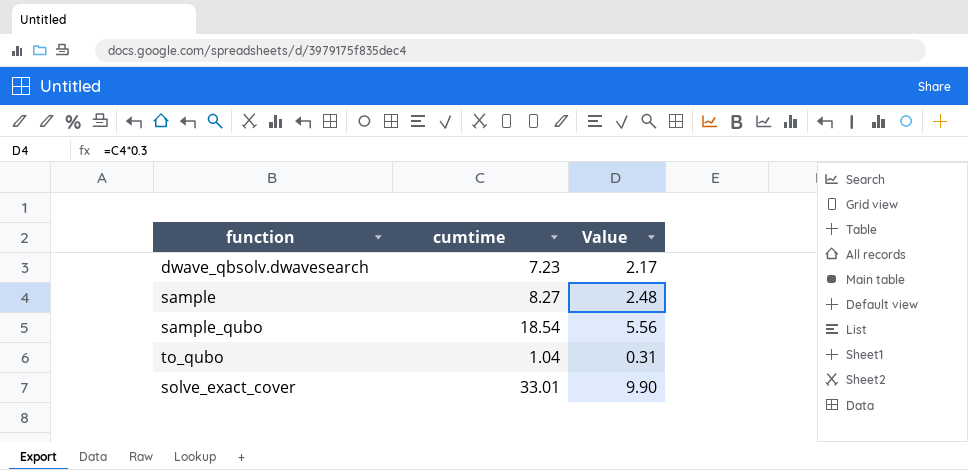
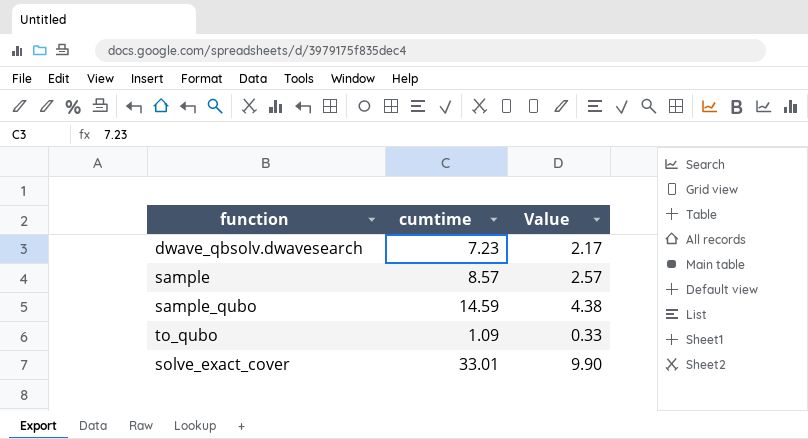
sample | cumtime: 8.27 -> 8.57
sample | Value: 2.48 -> 2.57
sample_qubo | cumtime: 18.54 -> 14.59
sample_qubo | Value: 5.56 -> 4.38
to_qubo | cumtime: 1.04 -> 1.09
to_qubo | Value: 0.31 -> 0.33

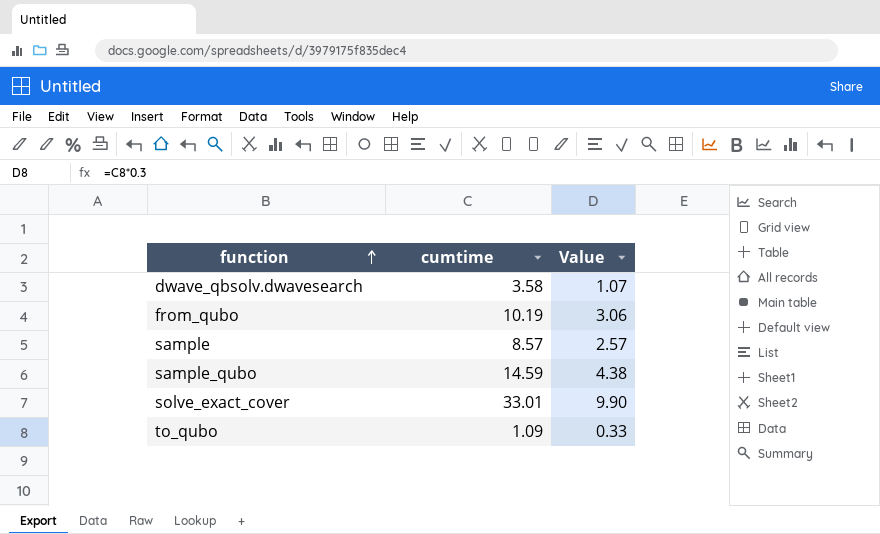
row order: none -> function ascending
dwave_qbsolv.dwavesearch | cumtime: 7.23 -> 3.58
dwave_qbsolv.dwavesearch | Value: 2.17 -> 1.07
row from_qubo: none -> 10.19 | 3.06

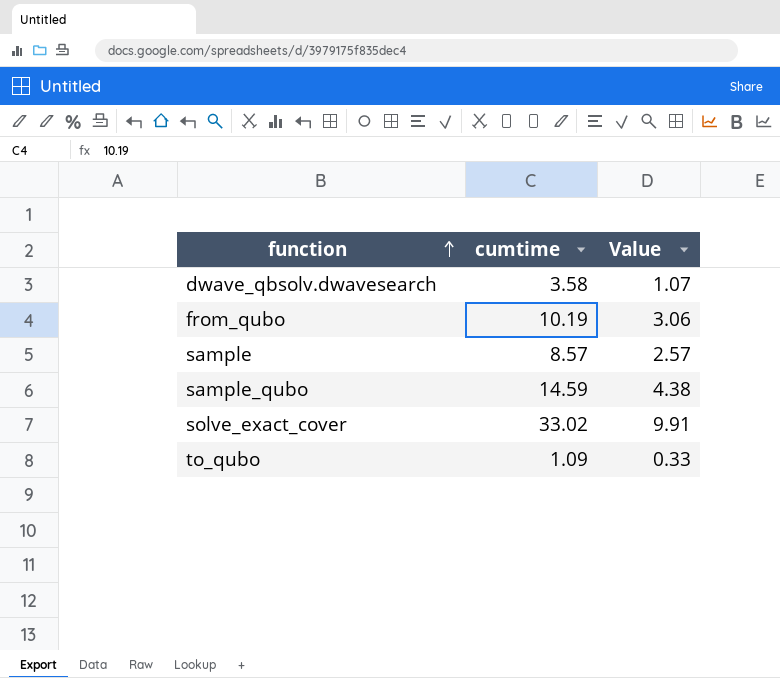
solve_exact_cover | cumtime: 33.01 -> 33.02
solve_exact_cover | Value: 9.90 -> 9.91

